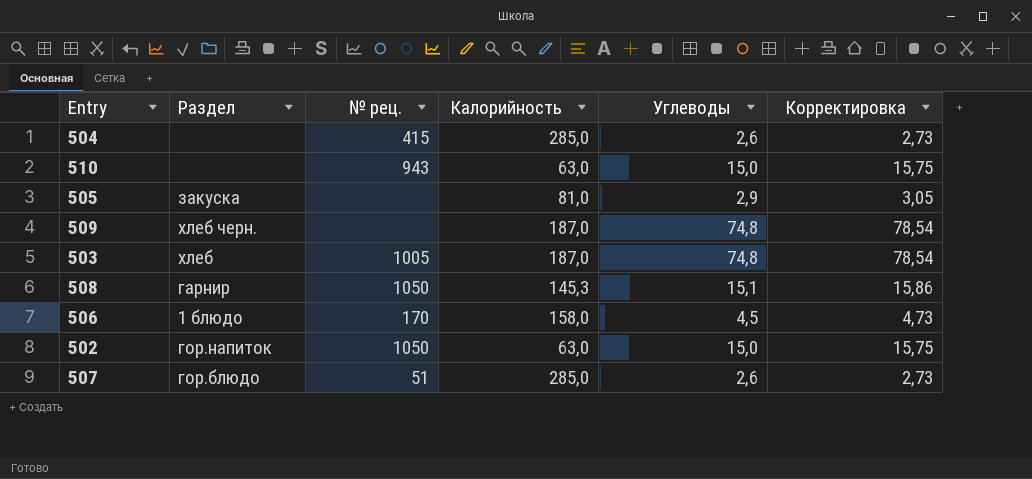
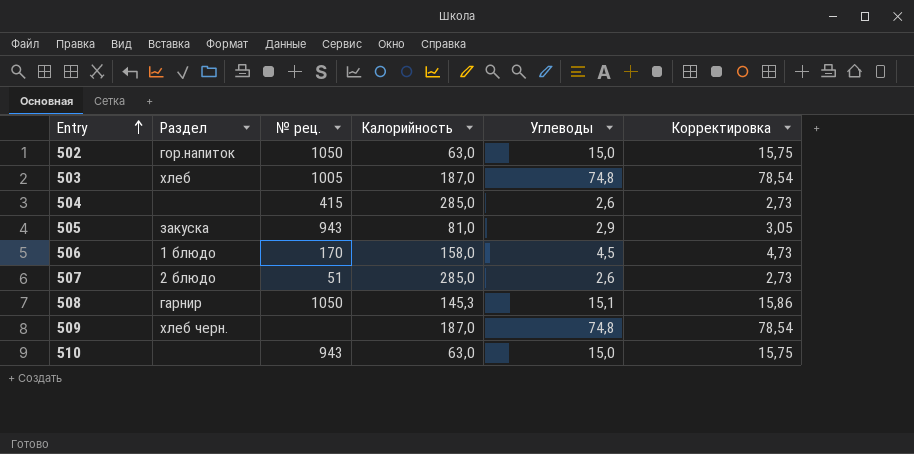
row order: none -> Entry ascending
505 | № рец.: none -> 943
507 | Раздел: гор.блюдо -> 2 блюдо

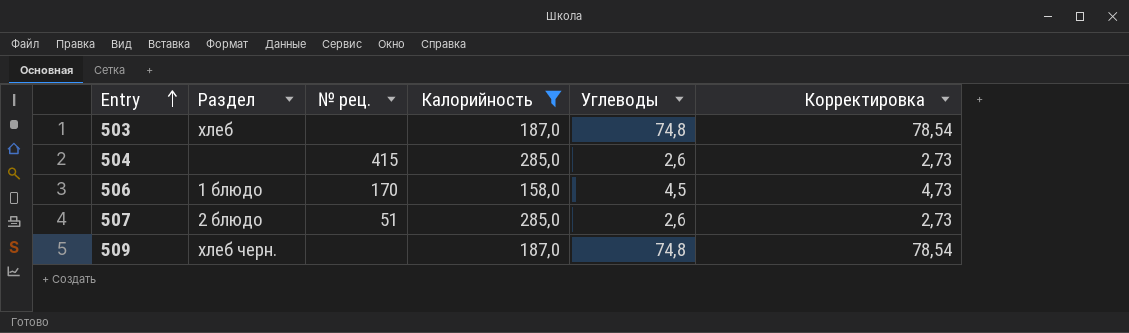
filter: none -> Калорийность >= 158,0
503 | № рец.: 1005 -> none

